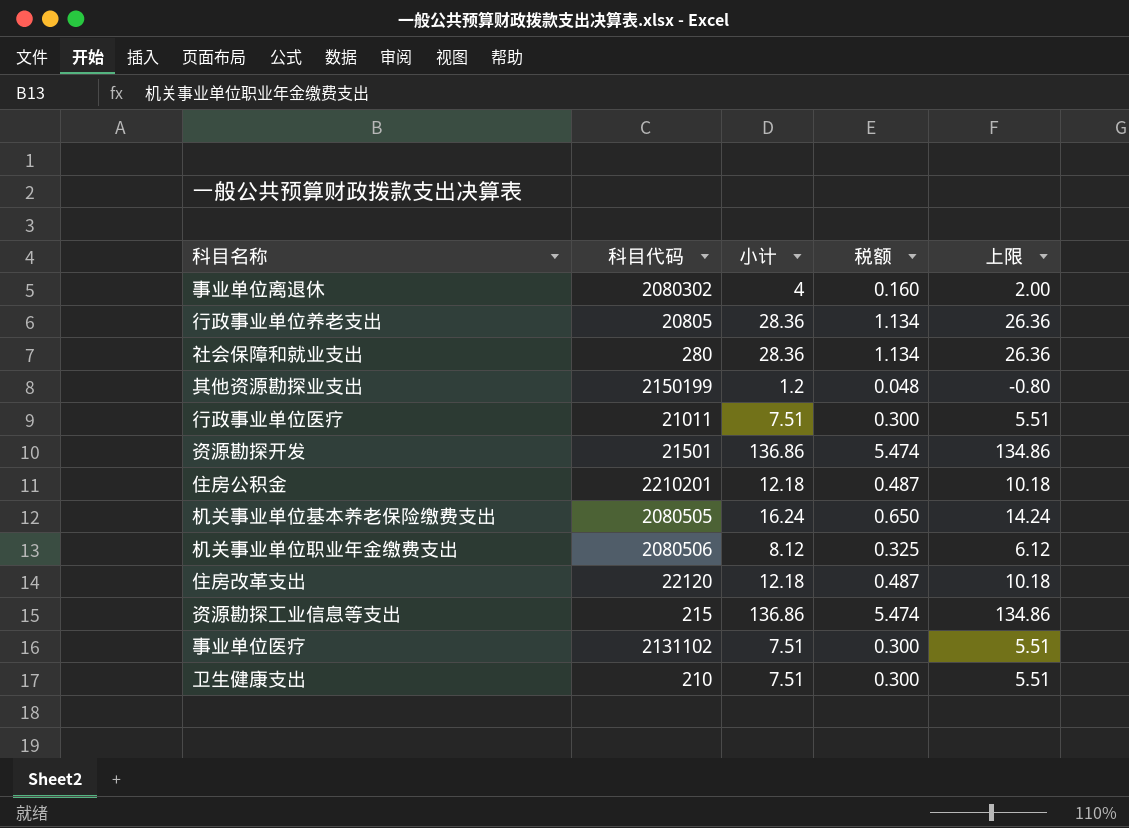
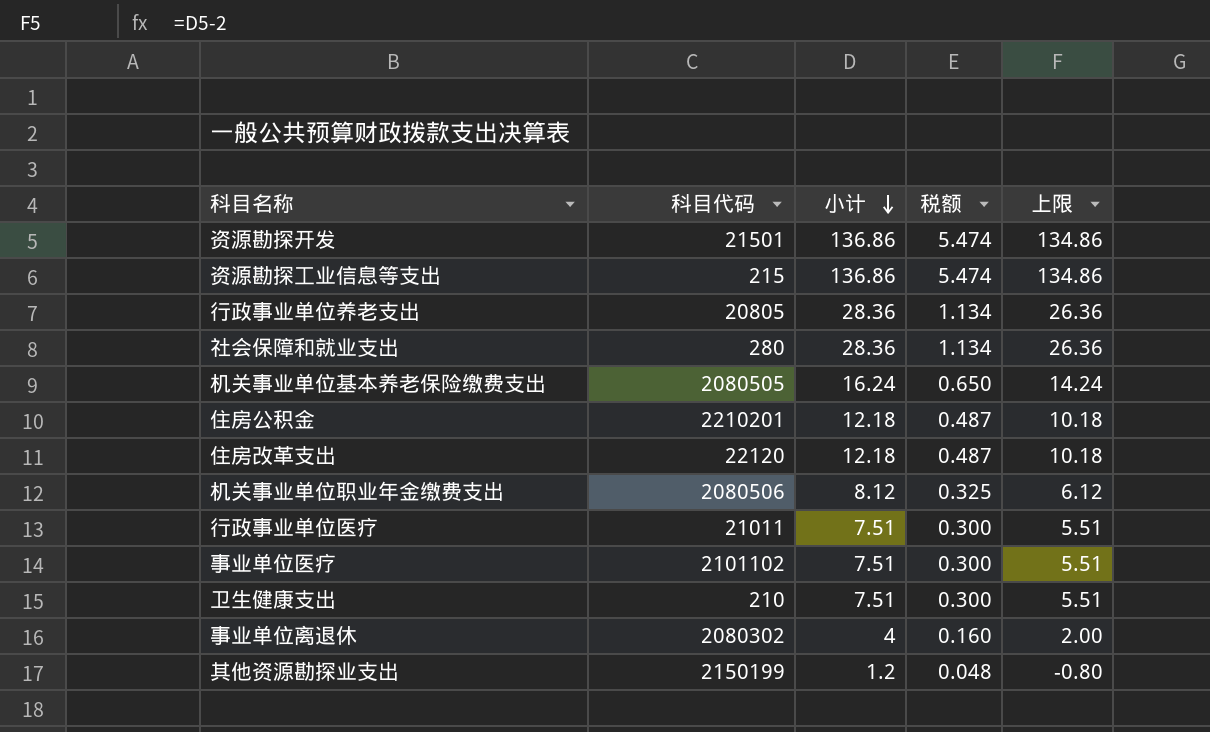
row order: none -> 小计 descending
事业单位医疗 | 科目代码: 2131102 -> 2101102

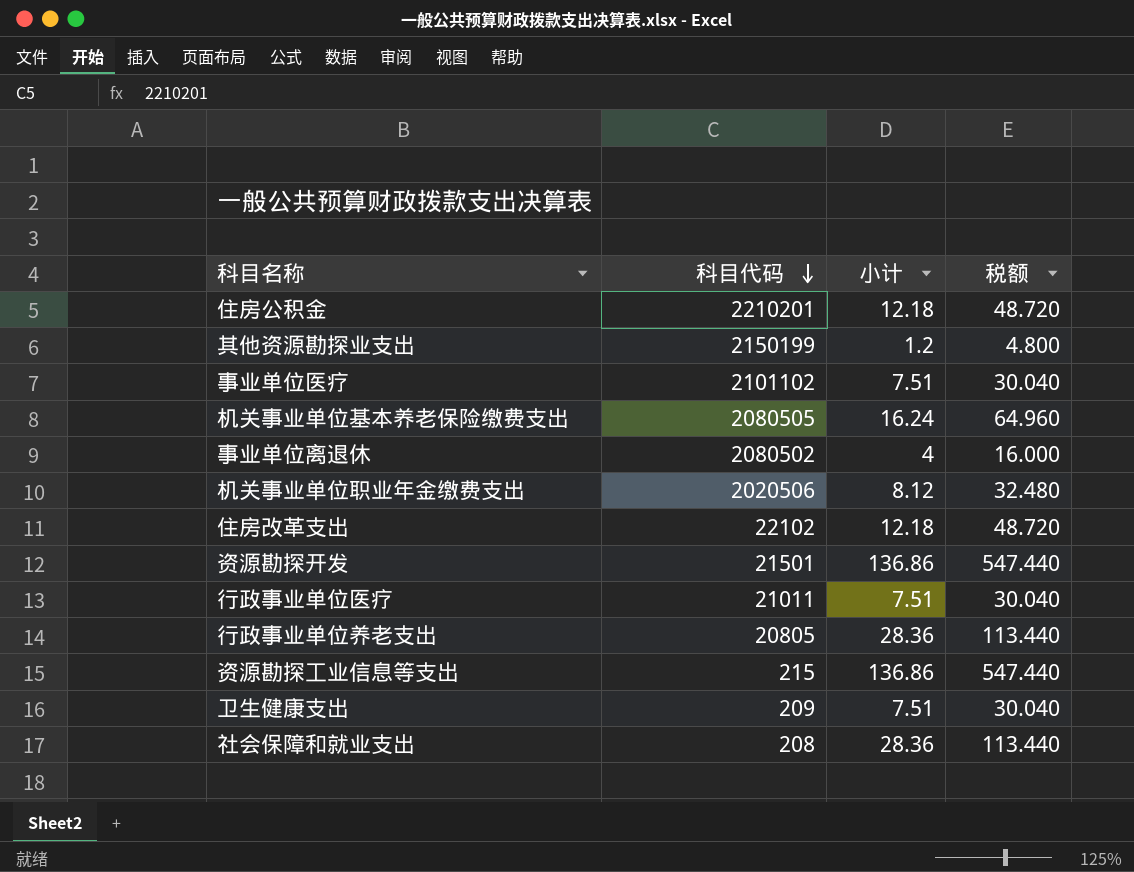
row order: 小计 descending -> 科目代码 descending
column 上限 | formula: [小计] - 2 -> none
column 税额 | formula: [小计] * 0.04 -> [小计] * 4
事业单位离退休 | 科目代码: 2080302 -> 2080502
机关事业单位职业年金缴费支出 | 科目代码: 2080506 -> 2020506
住房改革支出 | 科目代码: 22120 -> 22102
卫生健康支出 | 科目代码: 210 -> 209
社会保障和就业支出 | 科目代码: 280 -> 208

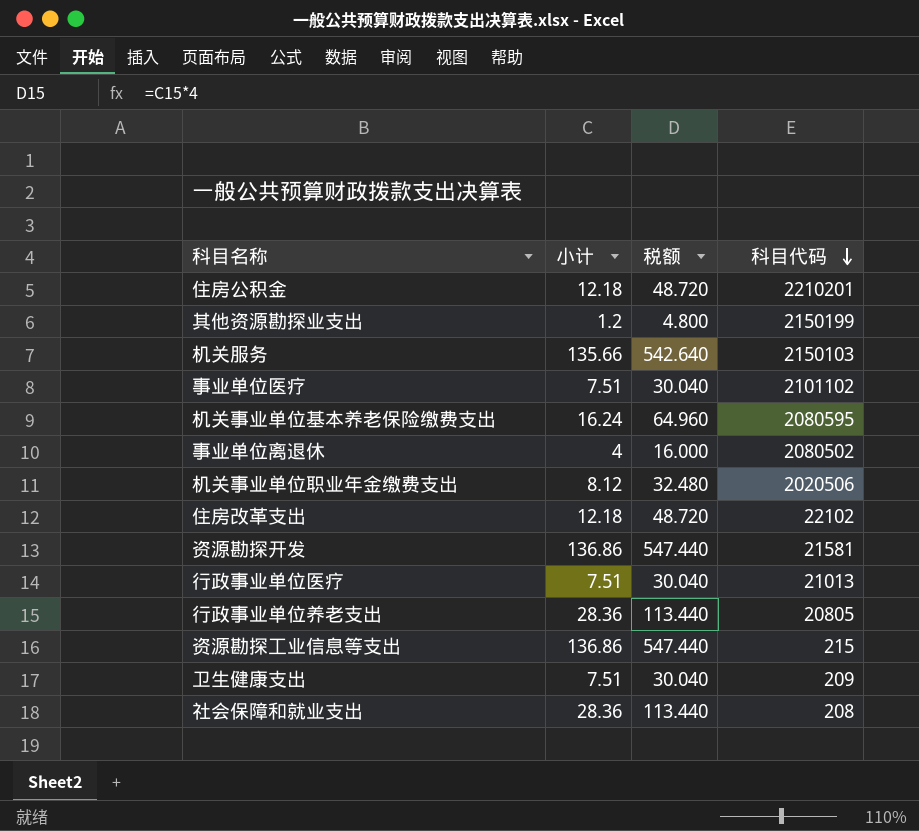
column 科目代码 | position: 2 -> 4
row 机关服务: none -> 135.66 | 542.640 | 2150103
机关事业单位基本养老保险缴费支出 | 科目代码: 2080505 -> 2080595
资源勘探开发 | 科目代码: 21501 -> 21581
行政事业单位医疗 | 科目代码: 21011 -> 21013

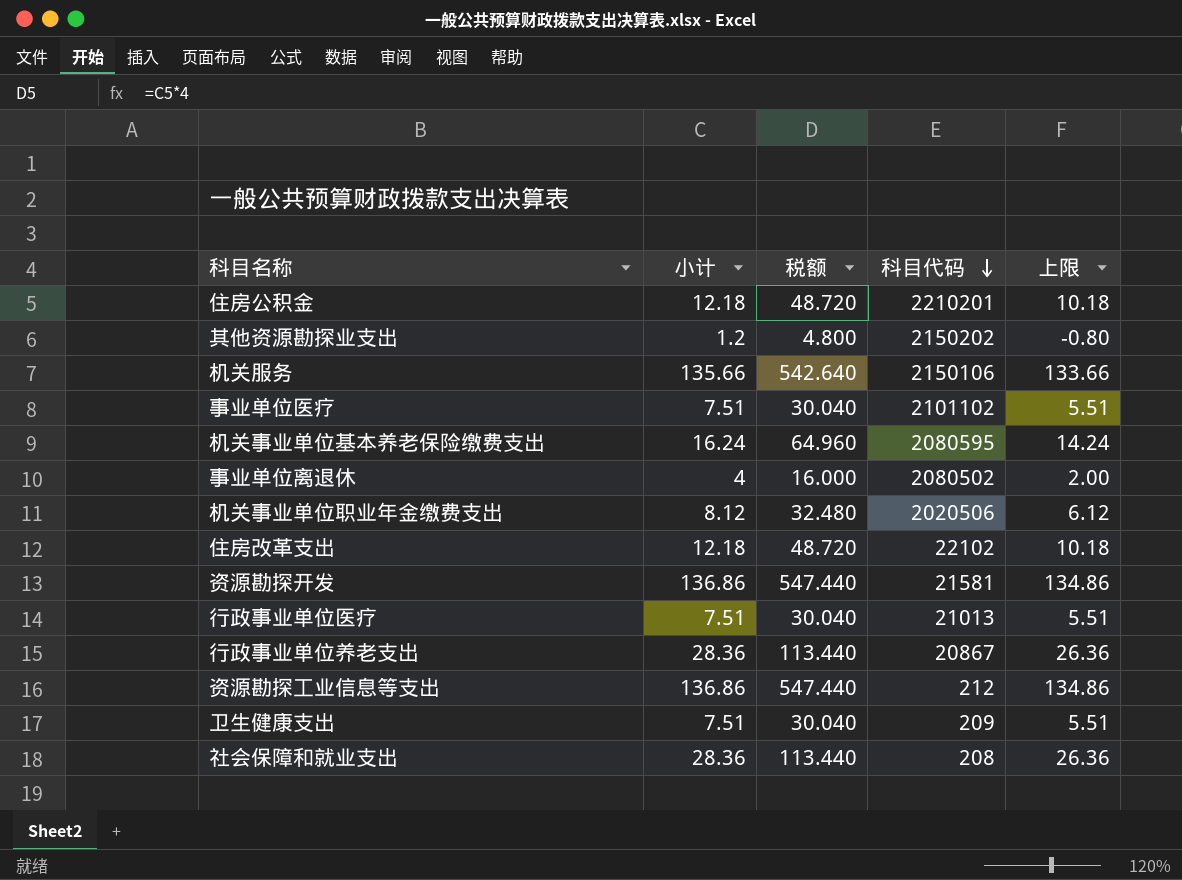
column 上限 | formula: none -> [小计] - 2
其他资源勘探业支出 | 科目代码: 2150199 -> 2150202
机关服务 | 科目代码: 2150103 -> 2150106
行政事业单位养老支出 | 科目代码: 20805 -> 20867
资源勘探工业信息等支出 | 科目代码: 215 -> 212

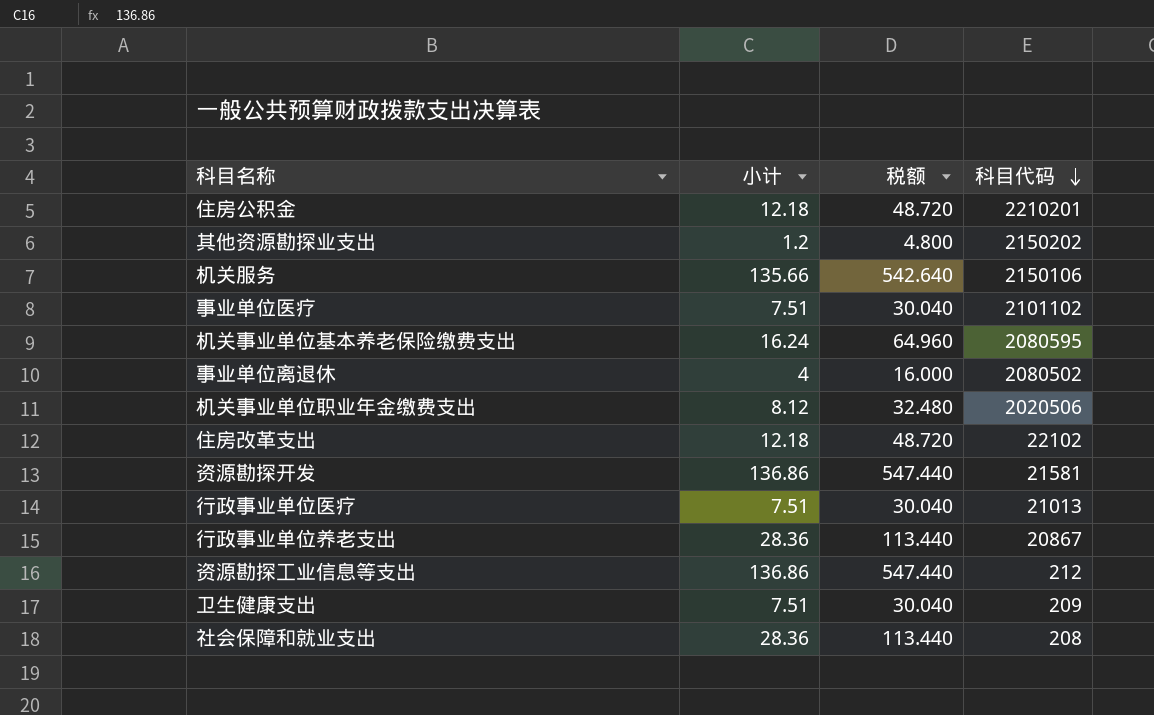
column 上限 | formula: [小计] - 2 -> none

